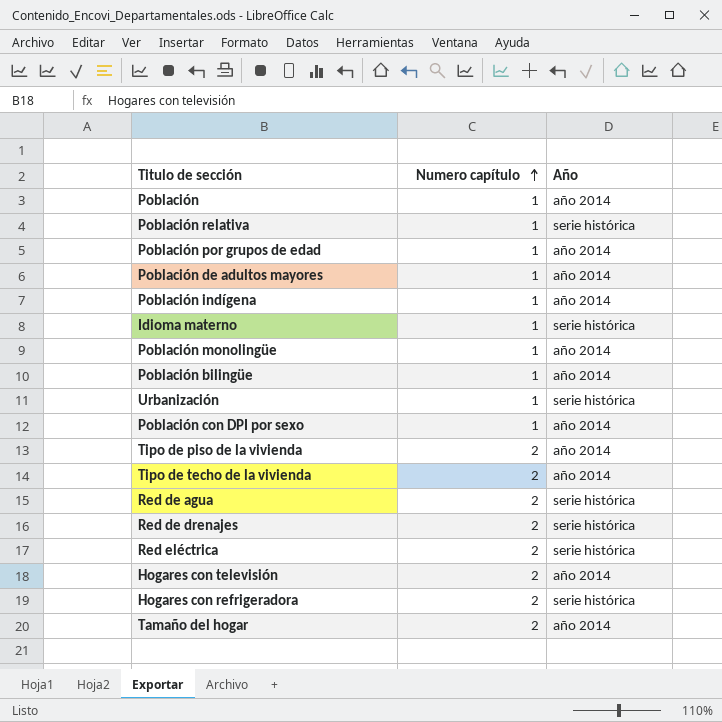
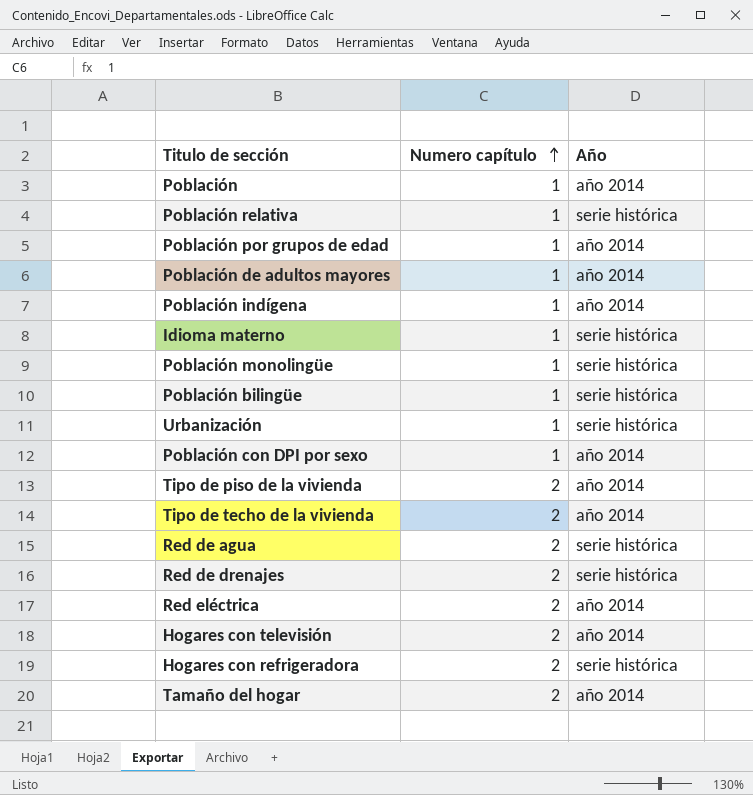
Población monolingüe | Año: año 2014 -> serie histórica
Población bilingüe | Año: año 2014 -> serie histórica
Red eléctrica | Año: serie histórica -> año 2014

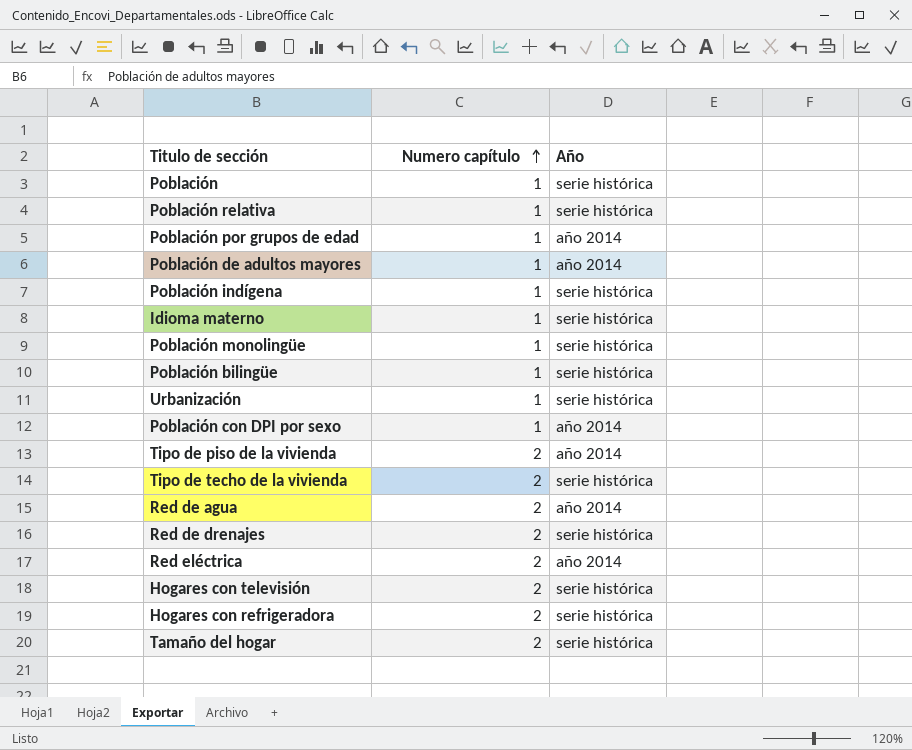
Población | Año: año 2014 -> serie histórica
Población indígena | Año: año 2014 -> serie histórica
Tipo de techo de la vivienda | Año: año 2014 -> serie histórica
Red de agua | Año: serie histórica -> año 2014
Hogares con televisión | Año: año 2014 -> serie histórica
Tamaño del hogar | Año: año 2014 -> serie histórica

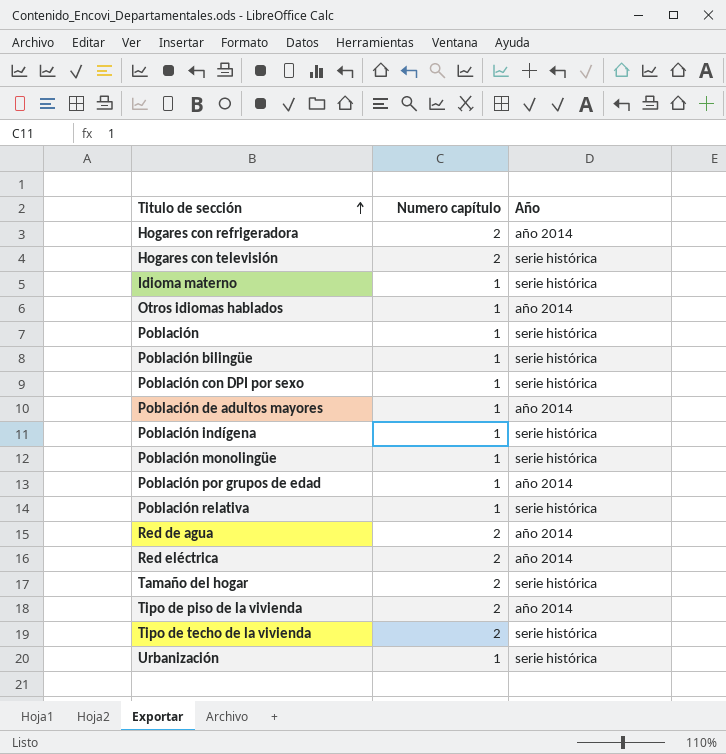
row order: Numero capítulo ascending -> Titulo de sección ascending
row Red de drenajes: 2 | serie histórica -> none
Hogares con refrigeradora | Año: serie histórica -> año 2014
row Otros idiomas hablados: none -> 1 | año 2014
Población con DPI por sexo | Año: año 2014 -> serie histórica

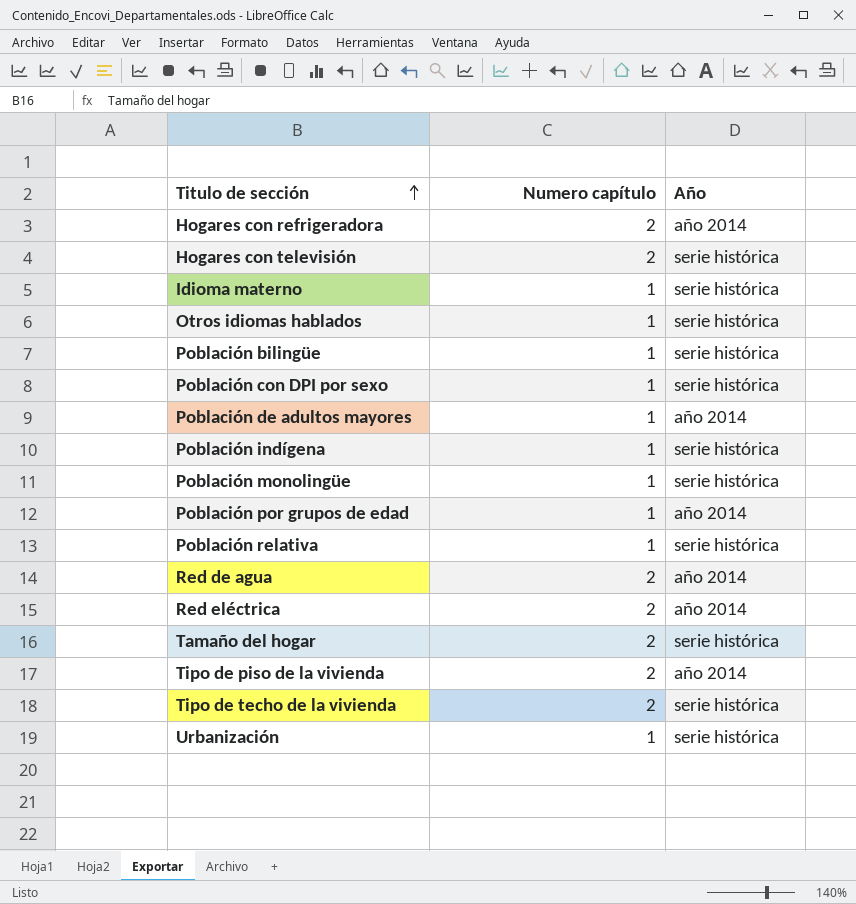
row Población: 1 | serie histórica -> none
Otros idiomas hablados | Año: año 2014 -> serie histórica

